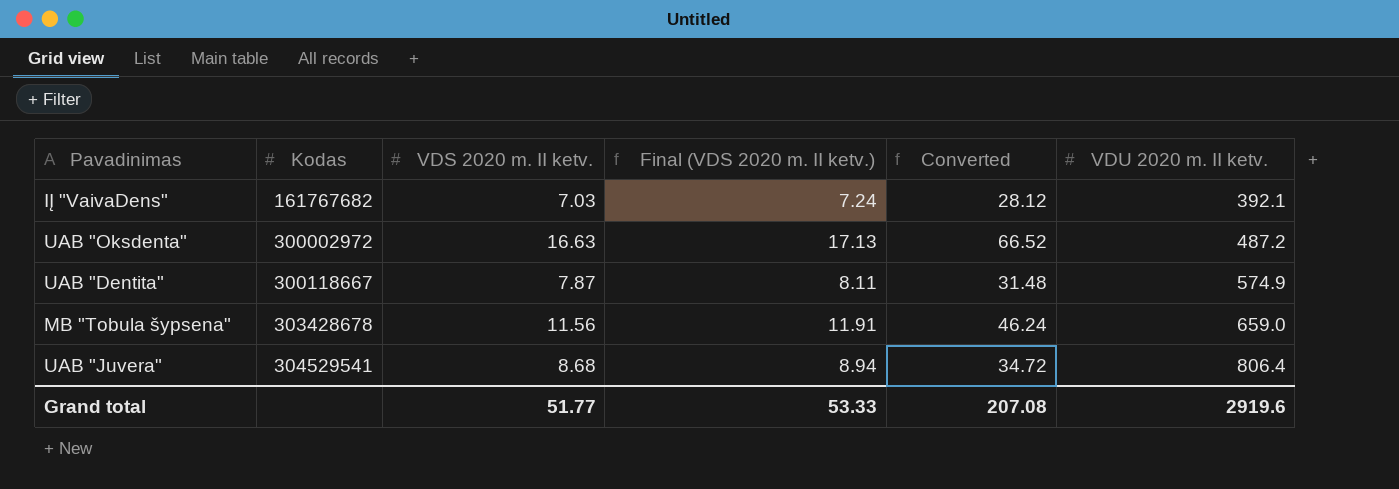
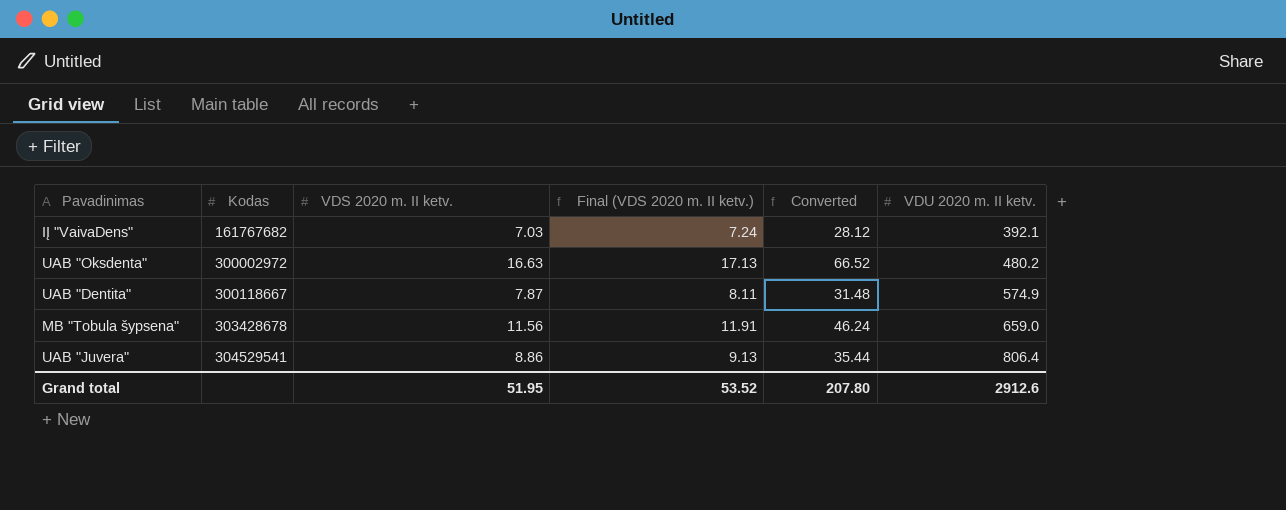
UAB "Oksdenta" | VDU 2020 m. II ketv.: 487.2 -> 480.2
UAB "Juvera" | VDS 2020 m. II ketv.: 8.68 -> 8.86
UAB "Juvera" | Final (VDS 2020 m. II ketv.): 8.94 -> 9.13
UAB "Juvera" | Converted: 34.72 -> 35.44
Grand total | VDS 2020 m. II ketv.: 51.77 -> 51.95
Grand total | Final (VDS 2020 m. II ketv.): 53.33 -> 53.52
Grand total | Converted: 207.08 -> 207.80
Grand total | VDU 2020 m. II ketv.: 2919.6 -> 2912.6

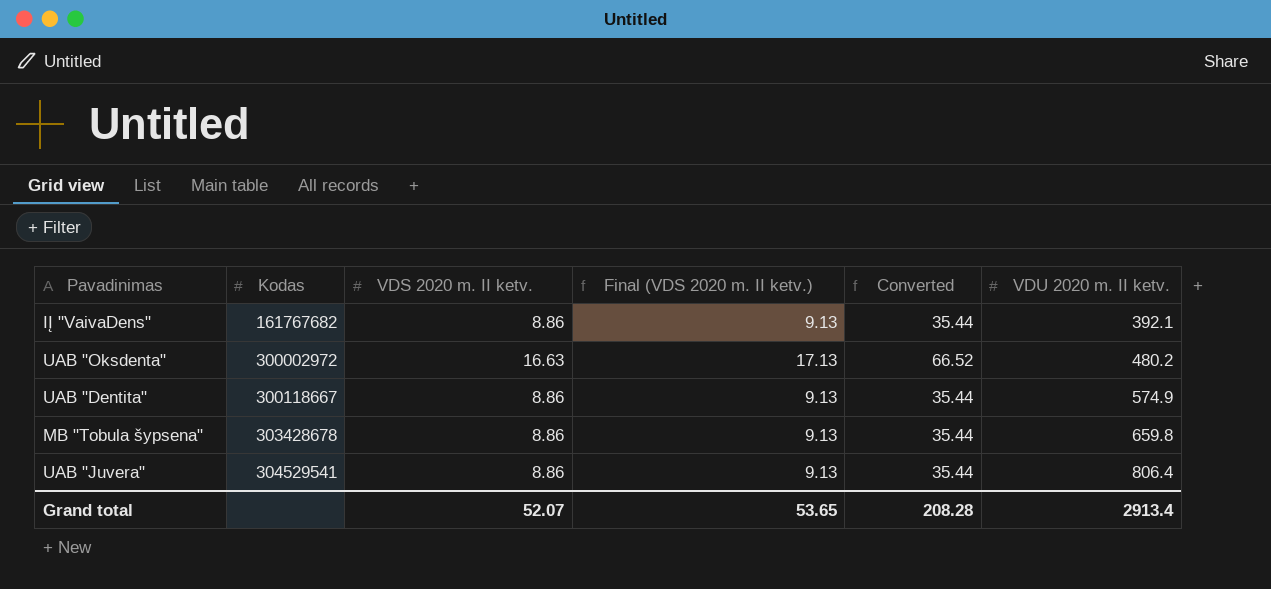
IĮ "VaivaDens" | VDS 2020 m. II ketv.: 7.03 -> 8.86
IĮ "VaivaDens" | Final (VDS 2020 m. II ketv.): 7.24 -> 9.13
IĮ "VaivaDens" | Converted: 28.12 -> 35.44
UAB "Dentita" | VDS 2020 m. II ketv.: 7.87 -> 8.86
UAB "Dentita" | Final (VDS 2020 m. II ketv.): 8.11 -> 9.13
UAB "Dentita" | Converted: 31.48 -> 35.44
MB "Tobula šypsena" | VDS 2020 m. II ketv.: 11.56 -> 8.86
MB "Tobula šypsena" | Final (VDS 2020 m. II ketv.): 11.91 -> 9.13
MB "Tobula šypsena" | Converted: 46.24 -> 35.44
MB "Tobula šypsena" | VDU 2020 m. II ketv.: 659.0 -> 659.8
Grand total | VDS 2020 m. II ketv.: 51.95 -> 52.07
Grand total | Final (VDS 2020 m. II ketv.): 53.52 -> 53.65
Grand total | Converted: 207.80 -> 208.28
Grand total | VDU 2020 m. II ketv.: 2912.6 -> 2913.4

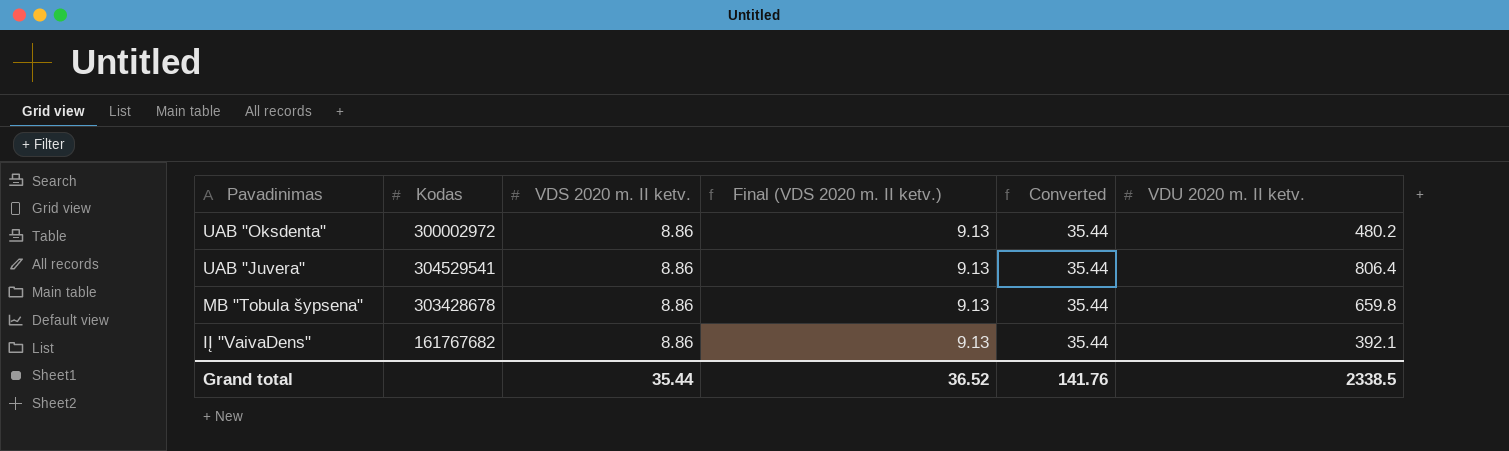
row order: Kodas ascending -> Pavadinimas descending
row UAB "Dentita": 300118667 | 8.86 | 9.13 | 35.44 | 574.9 -> none
UAB "Oksdenta" | VDS 2020 m. II ketv.: 16.63 -> 8.86
UAB "Oksdenta" | Final (VDS 2020 m. II ketv.): 17.13 -> 9.13
UAB "Oksdenta" | Converted: 66.52 -> 35.44
Grand total | VDS 2020 m. II ketv.: 52.07 -> 35.44
Grand total | Final (VDS 2020 m. II ketv.): 53.65 -> 36.52
Grand total | Converted: 208.28 -> 141.76
Grand total | VDU 2020 m. II ketv.: 2913.4 -> 2338.5

